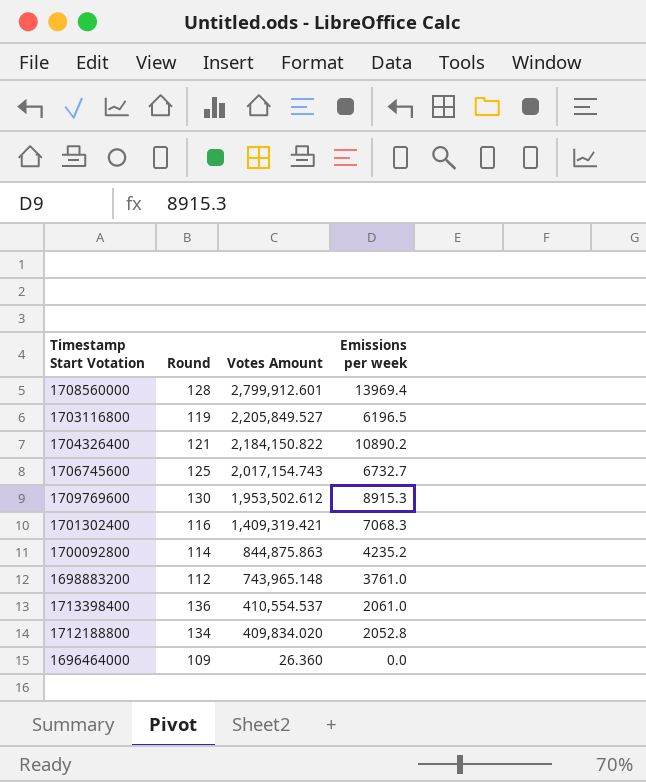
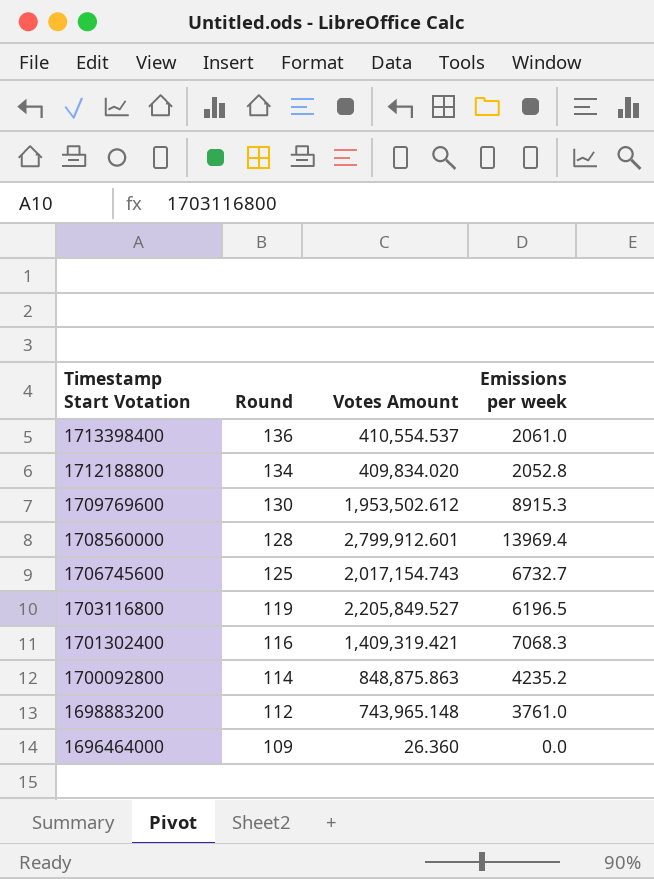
row order: Votes Amount descending -> Timestamp Start Votation descending
row 1704326400: 121 | 2,184,150.822 | 10890.2 -> none
1700092800 | Votes Amount: 844,875.863 -> 848,875.863

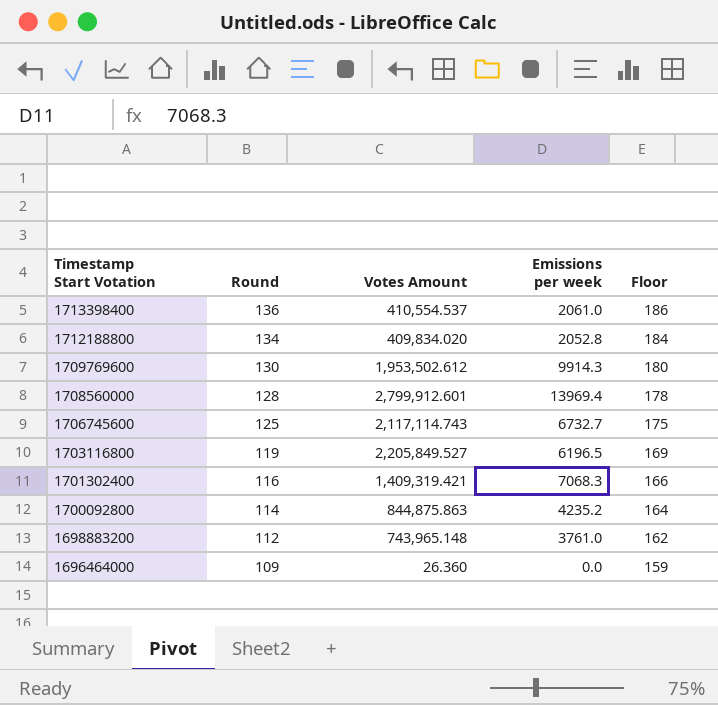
column Floor | formula: none -> [Round] + 50
1709769600 | Emissions per week: 8915.3 -> 9914.3
1706745600 | Votes Amount: 2,017,154.743 -> 2,117,114.743
1700092800 | Votes Amount: 848,875.863 -> 844,875.863

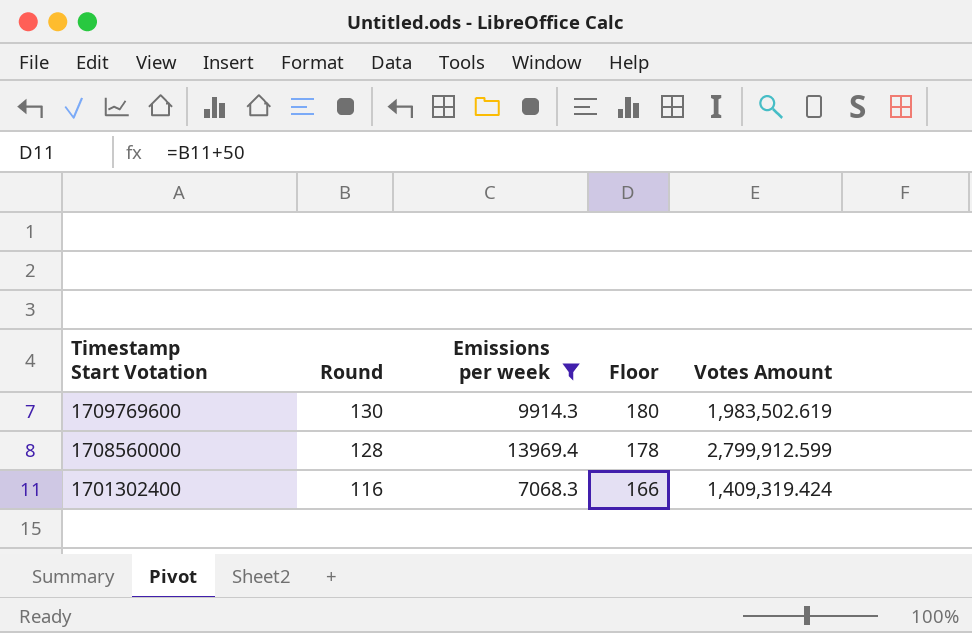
filter: none -> Emissions per week >= 7068.3
column Votes Amount | position: 3 -> 5
1709769600 | Votes Amount: 1,953,502.612 -> 1,983,502.619
1708560000 | Votes Amount: 2,799,912.601 -> 2,799,912.599
1701302400 | Votes Amount: 1,409,319.421 -> 1,409,319.424

